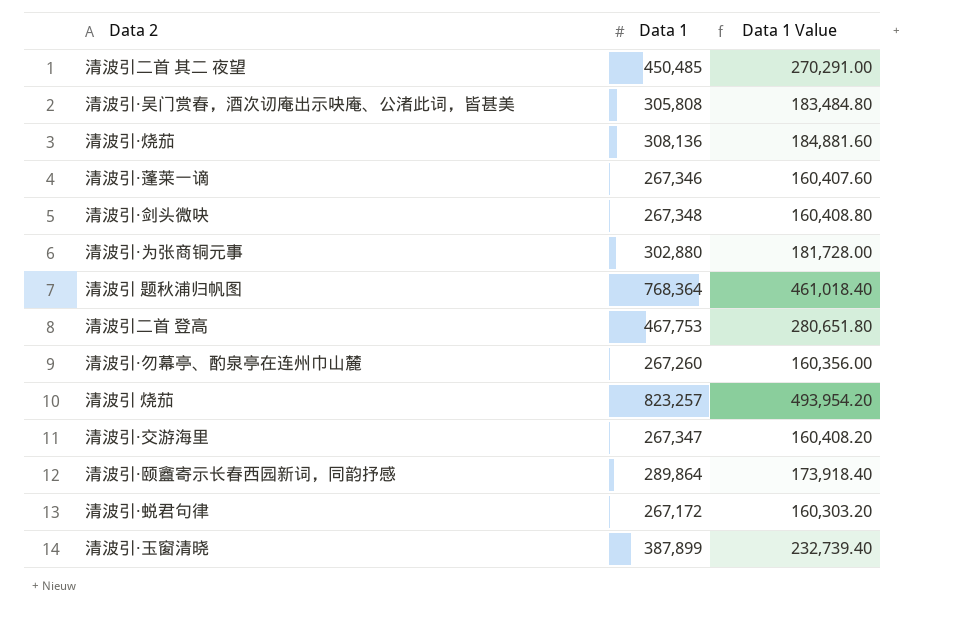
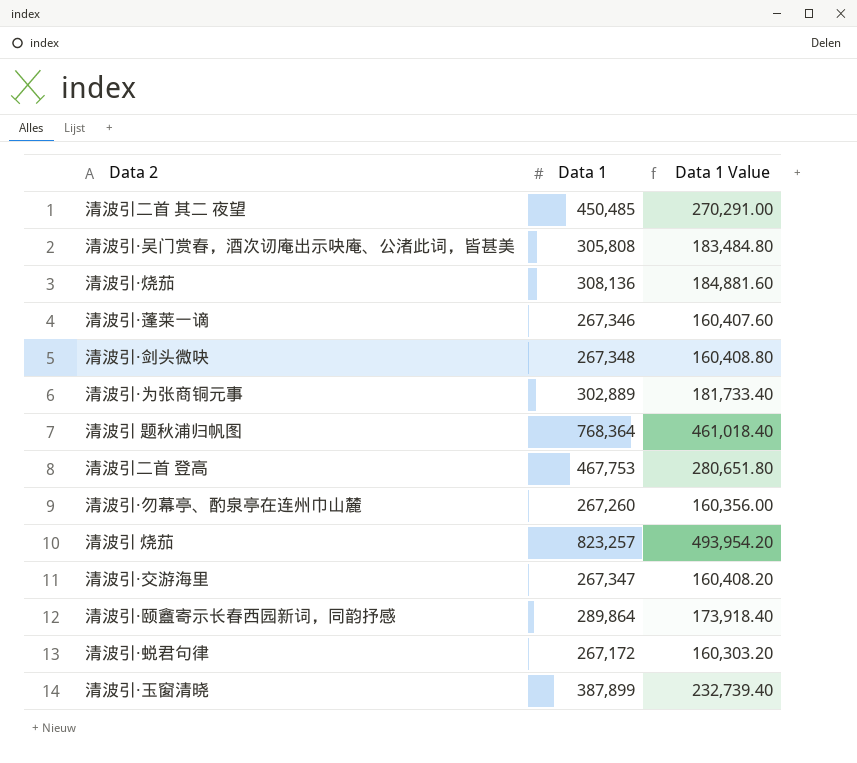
清波引·为张商铜元事 | Data 1: 302,880 -> 302,889
清波引·为张商铜元事 | Data 1 Value: 181,728.00 -> 181,733.40

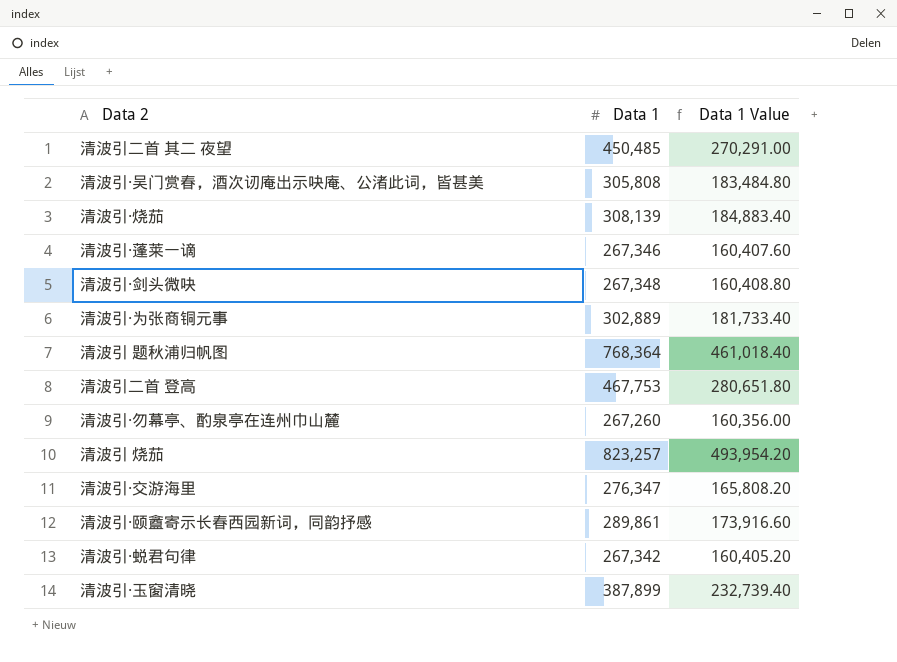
清波引·烧茄 | Data 1: 308,136 -> 308,139
清波引·烧茄 | Data 1 Value: 184,881.60 -> 184,883.40
清波引·交游海里 | Data 1: 267,347 -> 276,347
清波引·交游海里 | Data 1 Value: 160,408.20 -> 165,808.20
清波引·颐盦寄示长春西园新词，同韵抒感 | Data 1: 289,864 -> 289,861
清波引·颐盦寄示长春西园新词，同韵抒感 | Data 1 Value: 173,918.40 -> 173,916.60
清波引·蜕君句律 | Data 1: 267,172 -> 267,342
清波引·蜕君句律 | Data 1 Value: 160,303.20 -> 160,405.20

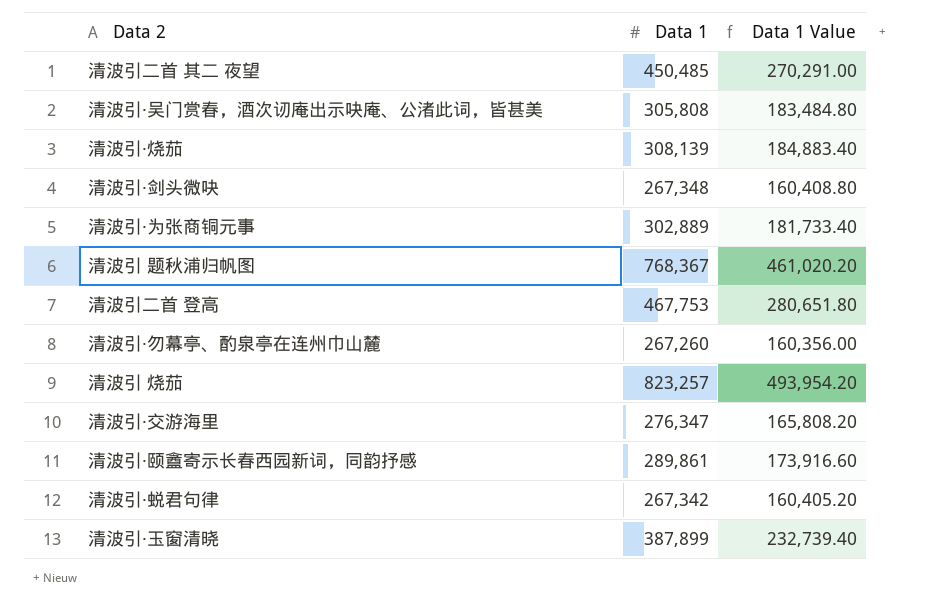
row 清波引·蓬莱一谪: 267,346 | 160,407.60 -> none
清波引 题秋浦归帆图 | Data 1: 768,364 -> 768,367
清波引 题秋浦归帆图 | Data 1 Value: 461,018.40 -> 461,020.20

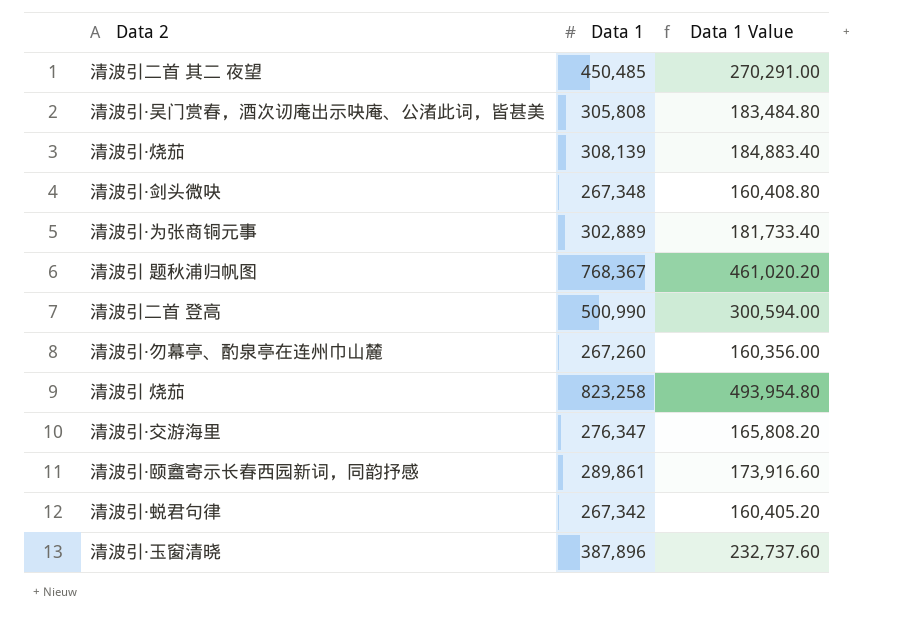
清波引二首 登高 | Data 1: 467,753 -> 500,990
清波引二首 登高 | Data 1 Value: 280,651.80 -> 300,594.00
清波引 烧茄 | Data 1: 823,257 -> 823,258
清波引 烧茄 | Data 1 Value: 493,954.20 -> 493,954.80
清波引·玉窗清晓 | Data 1: 387,899 -> 387,896
清波引·玉窗清晓 | Data 1 Value: 232,739.40 -> 232,737.60

